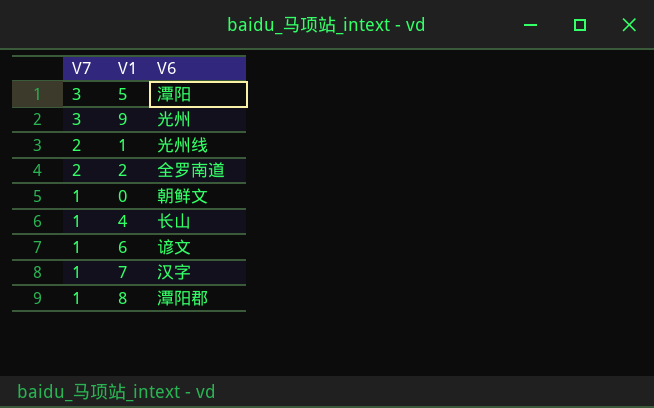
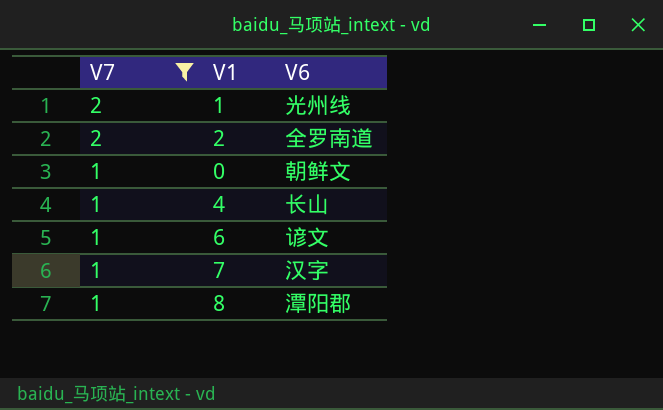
filter: none -> V7 != 3

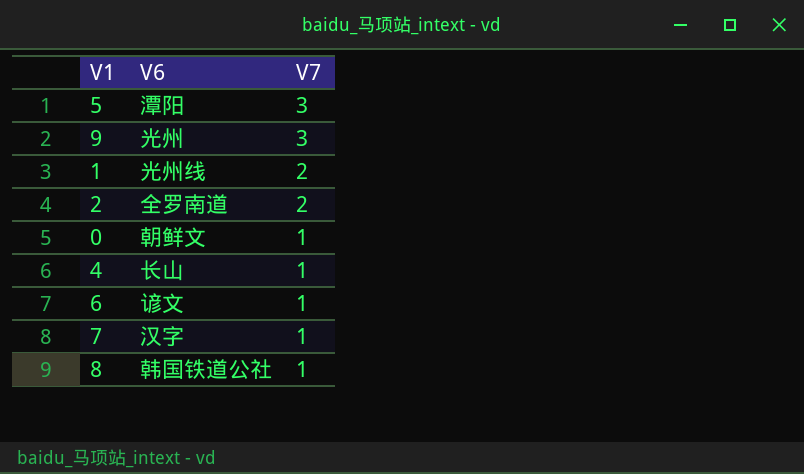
filter: V7 != 3 -> none
column V7 | position: 1 -> 3
8 | V6: 潭阳郡 -> 韩国铁道公社

